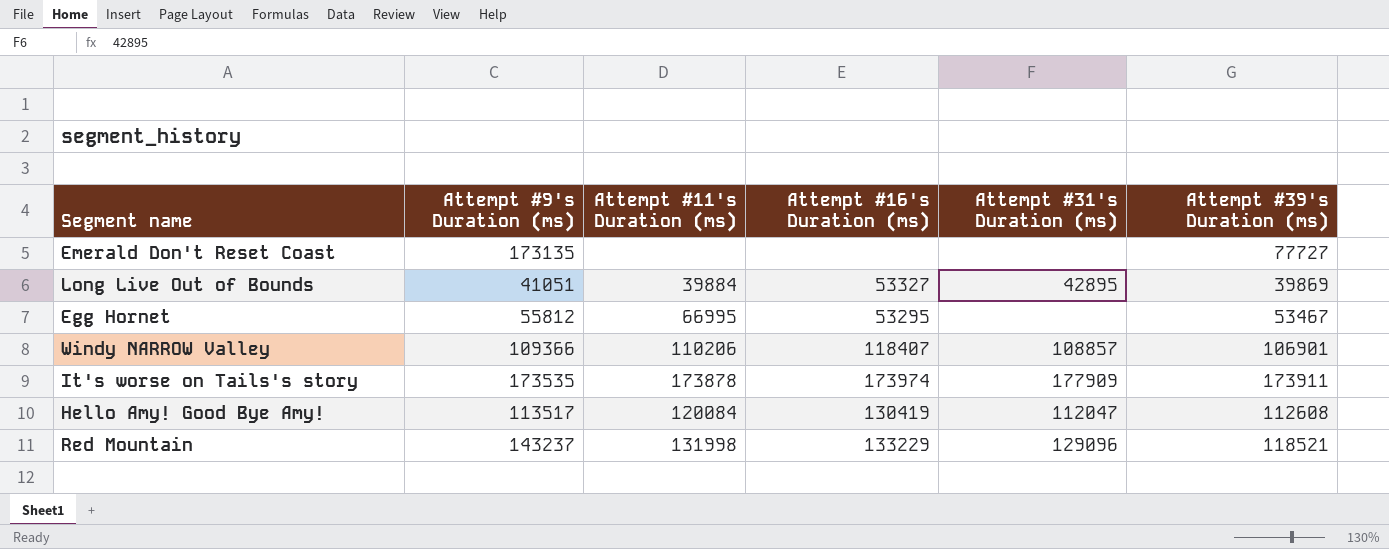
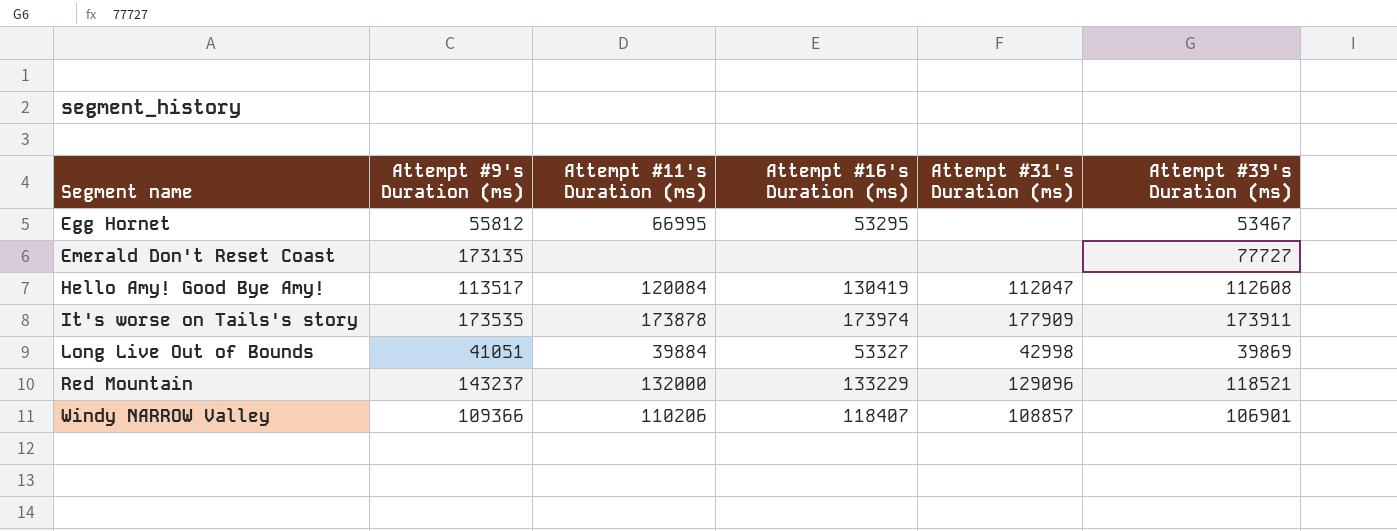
row order: none -> Segment name ascending
Long Live Out of Bounds | Attempt #31's Duration (ms): 42895 -> 42998
Red Mountain | Attempt #11's Duration (ms): 131998 -> 132000

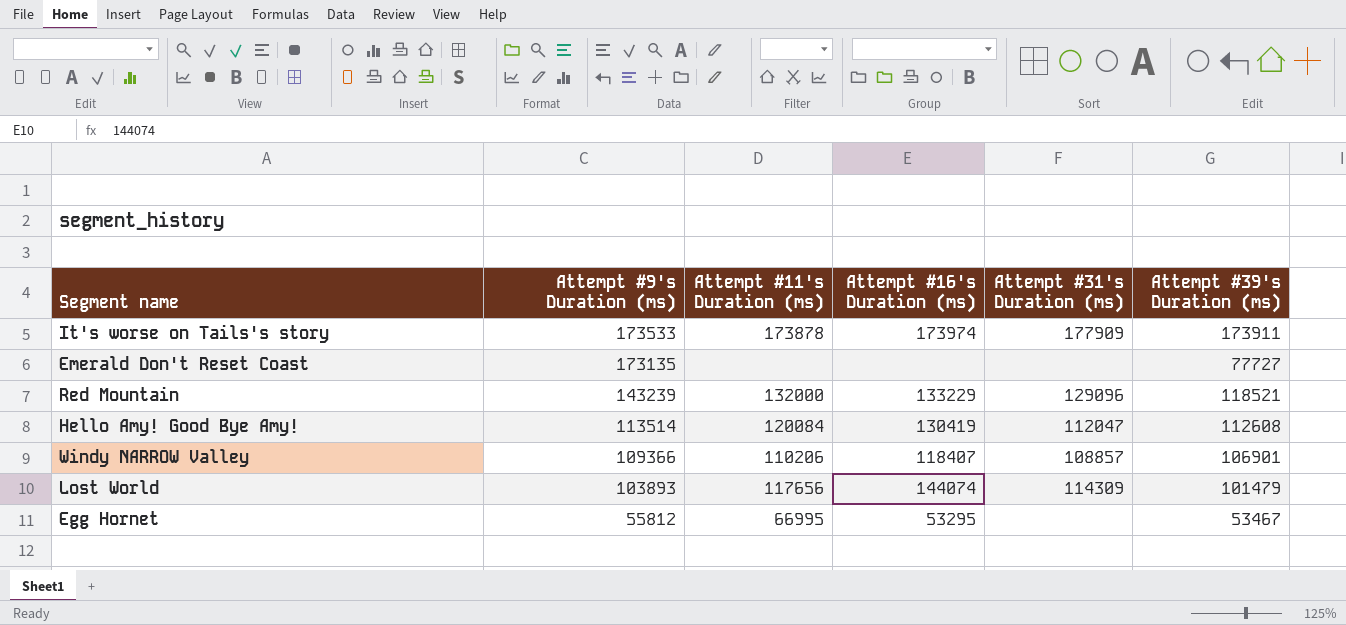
row order: Segment name ascending -> Attempt #9's Duration (ms) descending
row Long Live Out of Bounds: 41051 | 39884 | 53327 | 42998 | 39869 -> none
It's worse on Tails's story | Attempt #9's Duration (ms): 173535 -> 173533
Red Mountain | Attempt #9's Duration (ms): 143237 -> 143239
Hello Amy! Good Bye Amy! | Attempt #9's Duration (ms): 113517 -> 113514
row Lost World: none -> 103893 | 117656 | 144074 | 114309 | 101479

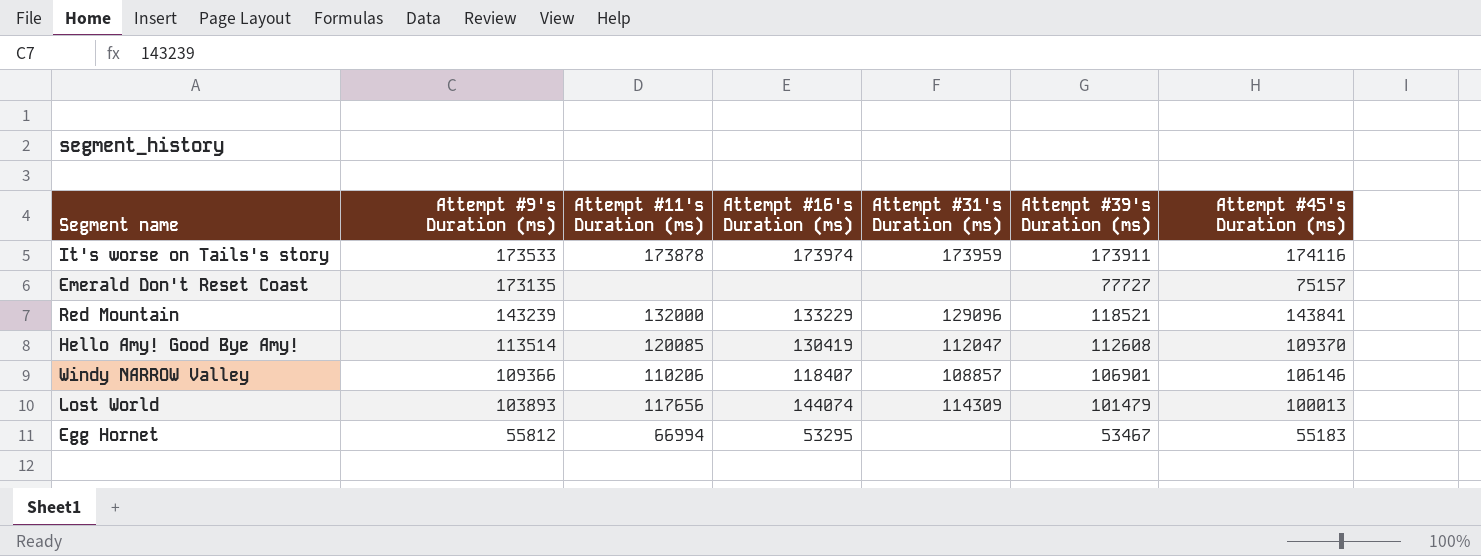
column Attempt #45's Duration (ms) | position: none -> 7
It's worse on Tails's story | Attempt #31's Duration (ms): 177909 -> 173959
Hello Amy! Good Bye Amy! | Attempt #11's Duration (ms): 120084 -> 120085
Egg Hornet | Attempt #11's Duration (ms): 66995 -> 66994

